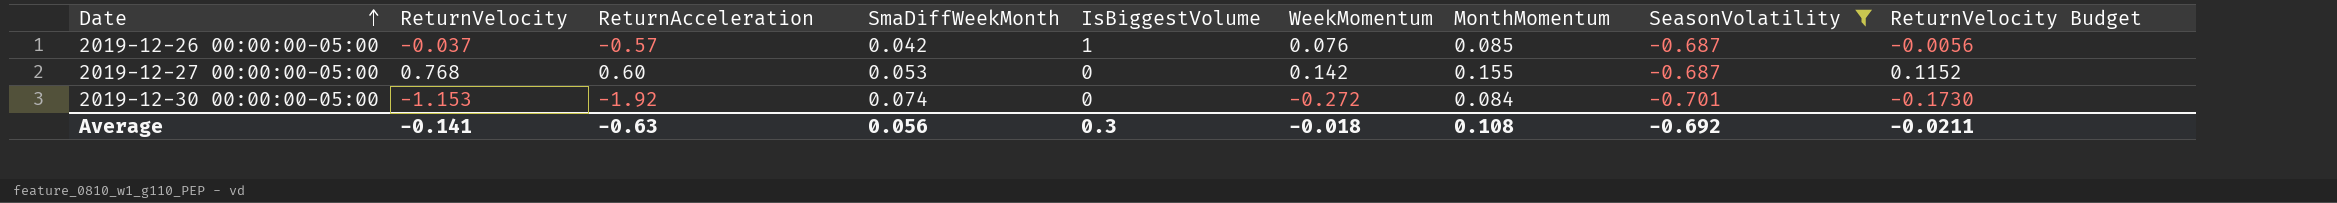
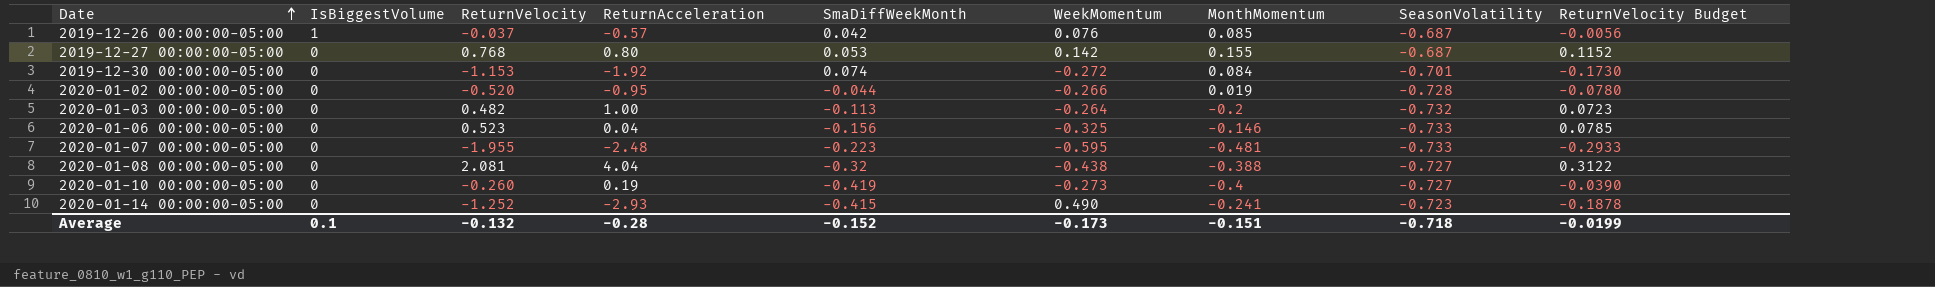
filter: SeasonVolatility >= -0.701 -> none
column IsBiggestVolume | position: 5 -> 2
2019-12-27 00:00:00-05:00 | ReturnAcceleration: 0.60 -> 0.80
Average | IsBiggestVolume: 0.3 -> 0.1
Average | ReturnVelocity: -0.141 -> -0.132
Average | ReturnAcceleration: -0.63 -> -0.28
Average | SmaDiffWeekMonth: 0.056 -> -0.152
Average | WeekMomentum: -0.018 -> -0.173
Average | MonthMomentum: 0.108 -> -0.151
Average | SeasonVolatility: -0.692 -> -0.718
Average | ReturnVelocity Budget: -0.0211 -> -0.0199

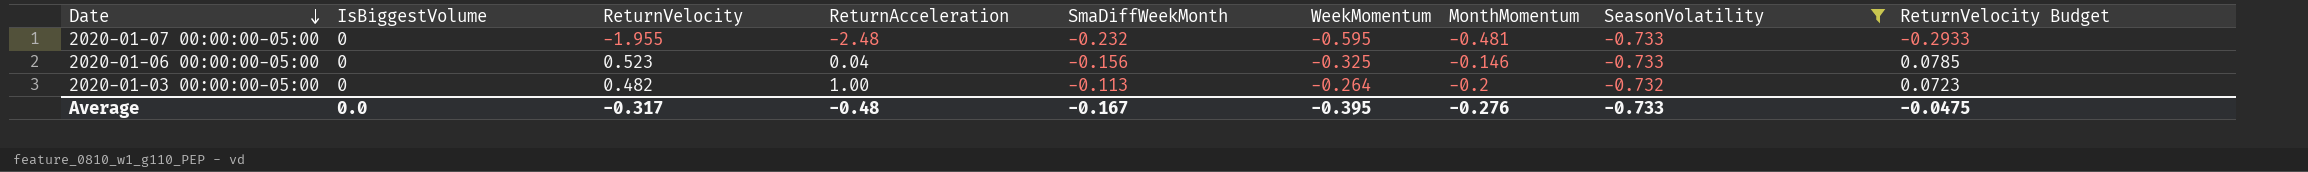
filter: none -> SeasonVolatility <= -0.732
row order: Date ascending -> Date descending
2020-01-07 00:00:00-05:00 | SmaDiffWeekMonth: -0.223 -> -0.232
Average | IsBiggestVolume: 0.1 -> 0.0
Average | ReturnVelocity: -0.132 -> -0.317
Average | ReturnAcceleration: -0.28 -> -0.48
Average | SmaDiffWeekMonth: -0.152 -> -0.167
Average | WeekMomentum: -0.173 -> -0.395
Average | MonthMomentum: -0.151 -> -0.276
Average | SeasonVolatility: -0.718 -> -0.733
Average | ReturnVelocity Budget: -0.0199 -> -0.0475

